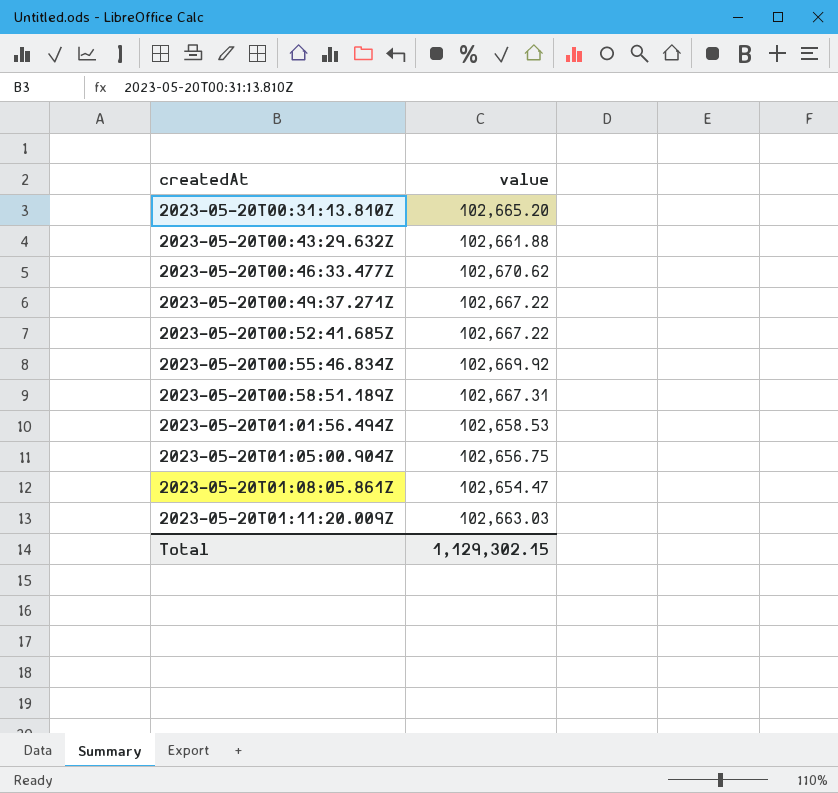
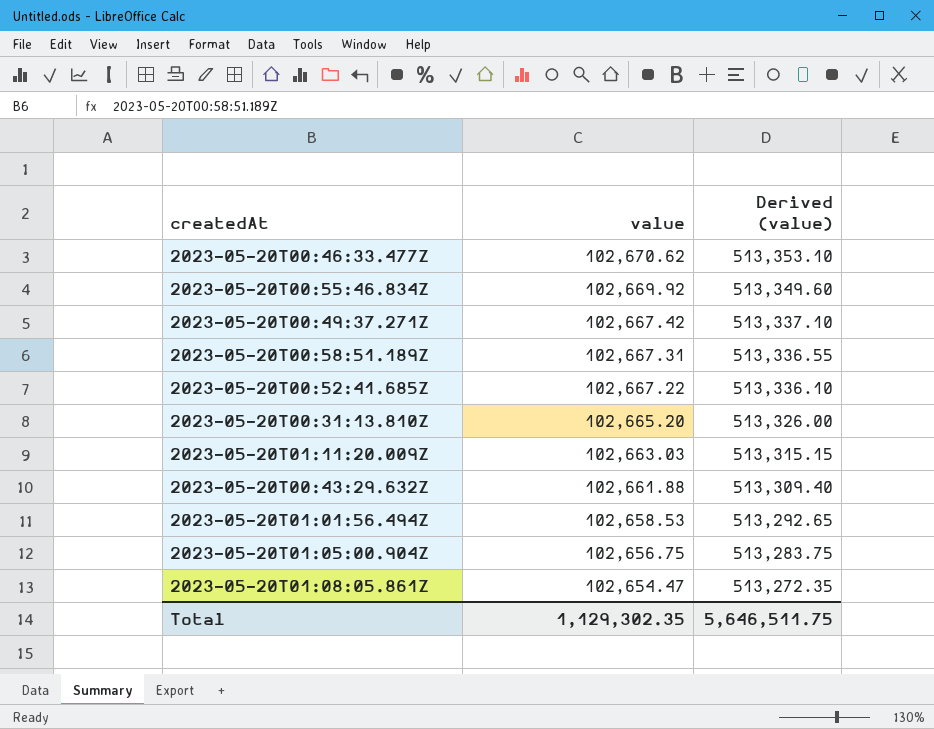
row order: createdAt ascending -> value descending
column Derived (value) | formula: none -> [value] * 5
2023-05-20T00:49:37.271Z | value: 102,667.22 -> 102,667.42
Total | value: 1,129,302.15 -> 1,129,302.35

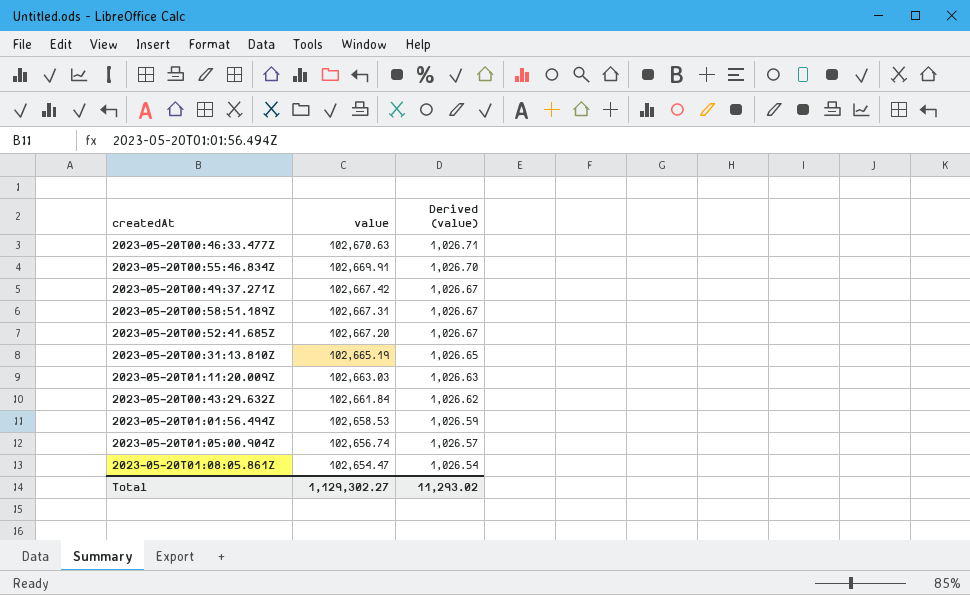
column Derived (value) | formula: [value] * 5 -> [value] * 0.01
2023-05-20T00:46:33.477Z | value: 102,670.62 -> 102,670.63
2023-05-20T00:55:46.834Z | value: 102,669.92 -> 102,669.91
2023-05-20T00:52:41.685Z | value: 102,667.22 -> 102,667.20
2023-05-20T00:31:13.810Z | value: 102,665.20 -> 102,665.19
2023-05-20T00:43:29.632Z | value: 102,661.88 -> 102,661.84
2023-05-20T01:05:00.904Z | value: 102,656.75 -> 102,656.74
Total | value: 1,129,302.35 -> 1,129,302.27
Total | Derived (value): 5,646,511.75 -> 11,293.02

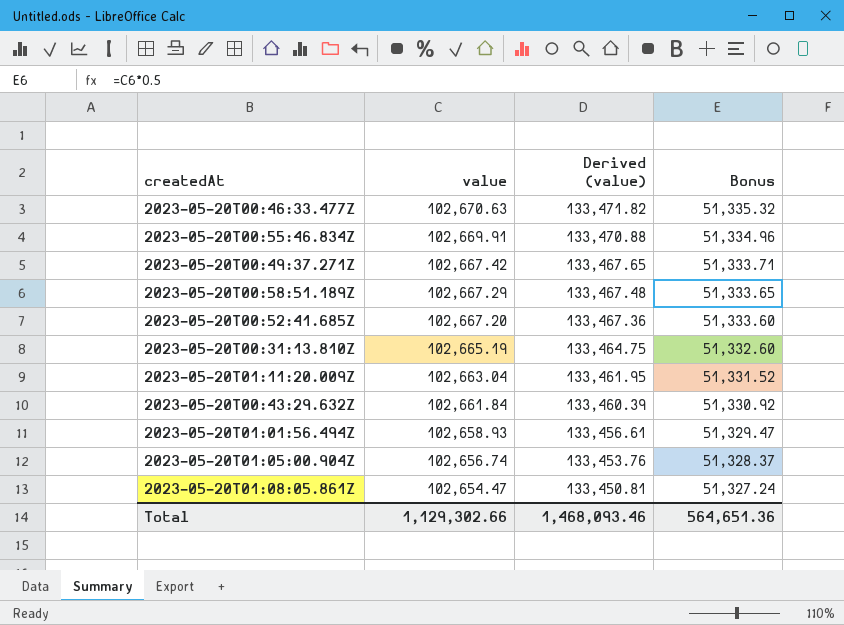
column Derived (value) | formula: [value] * 0.01 -> [value] * 1.3
column Bonus | formula: none -> [value] * 0.5
2023-05-20T00:58:51.189Z | value: 102,667.31 -> 102,667.29
2023-05-20T01:11:20.009Z | value: 102,663.03 -> 102,663.04
2023-05-20T01:01:56.494Z | value: 102,658.53 -> 102,658.93
Total | value: 1,129,302.27 -> 1,129,302.66
Total | Derived (value): 11,293.02 -> 1,468,093.46

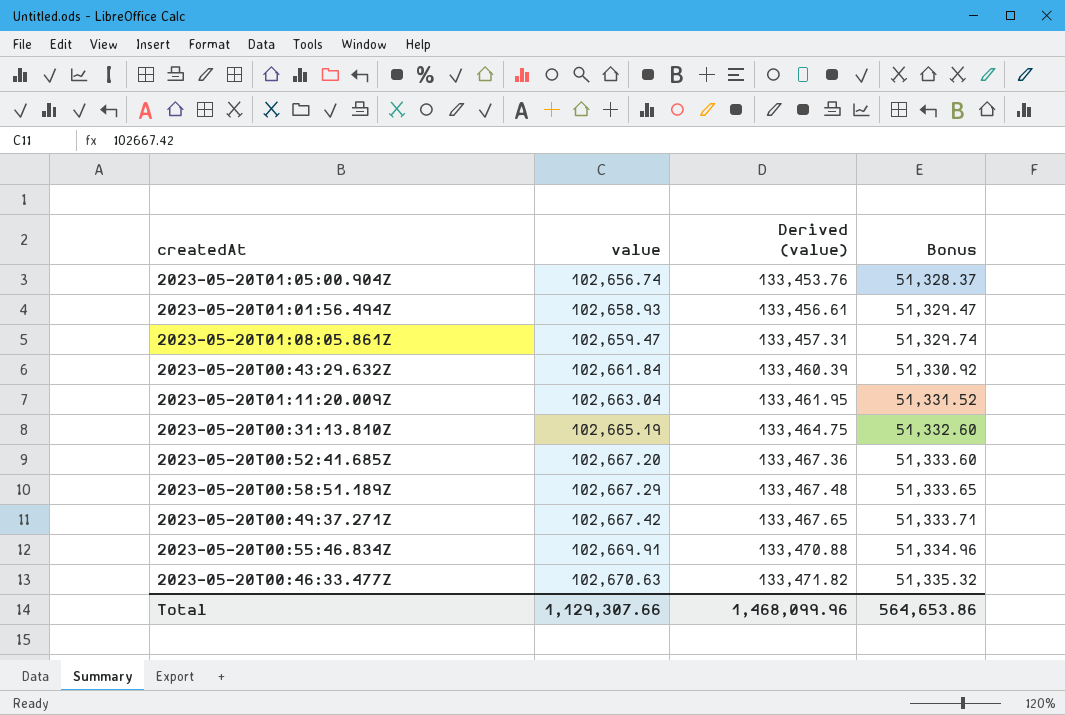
row order: value descending -> value ascending
2023-05-20T01:08:05.861Z | value: 102,654.47 -> 102,659.47
2023-05-20T01:08:05.861Z | Derived (value): 133,450.81 -> 133,457.31
2023-05-20T01:08:05.861Z | Bonus: 51,327.24 -> 51,329.74
Total | value: 1,129,302.66 -> 1,129,307.66
Total | Derived (value): 1,468,093.46 -> 1,468,099.96
Total | Bonus: 564,651.36 -> 564,653.86

